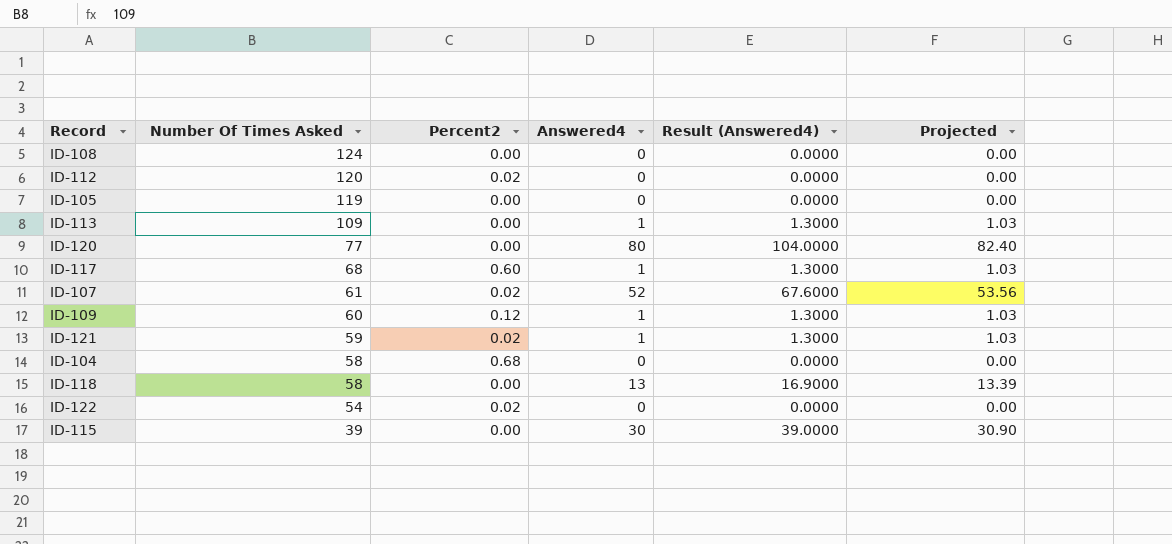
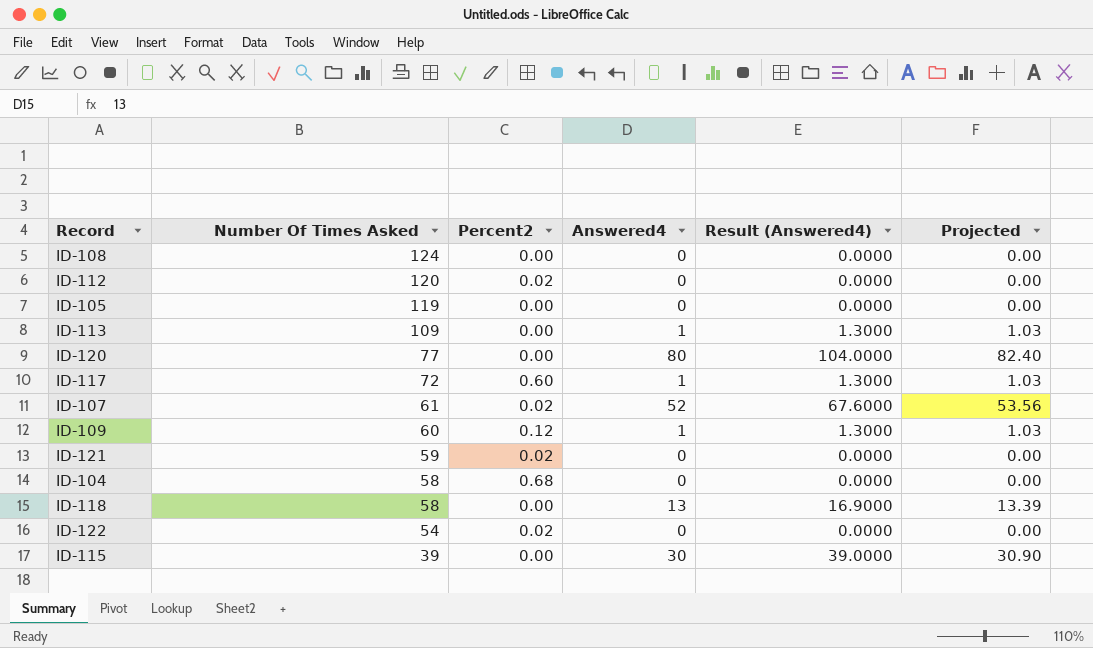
ID-117 | Number Of Times Asked: 68 -> 72
ID-121 | Answered4: 1 -> 0
ID-121 | Result (Answered4): 1.3000 -> 0.0000
ID-121 | Projected: 1.03 -> 0.00

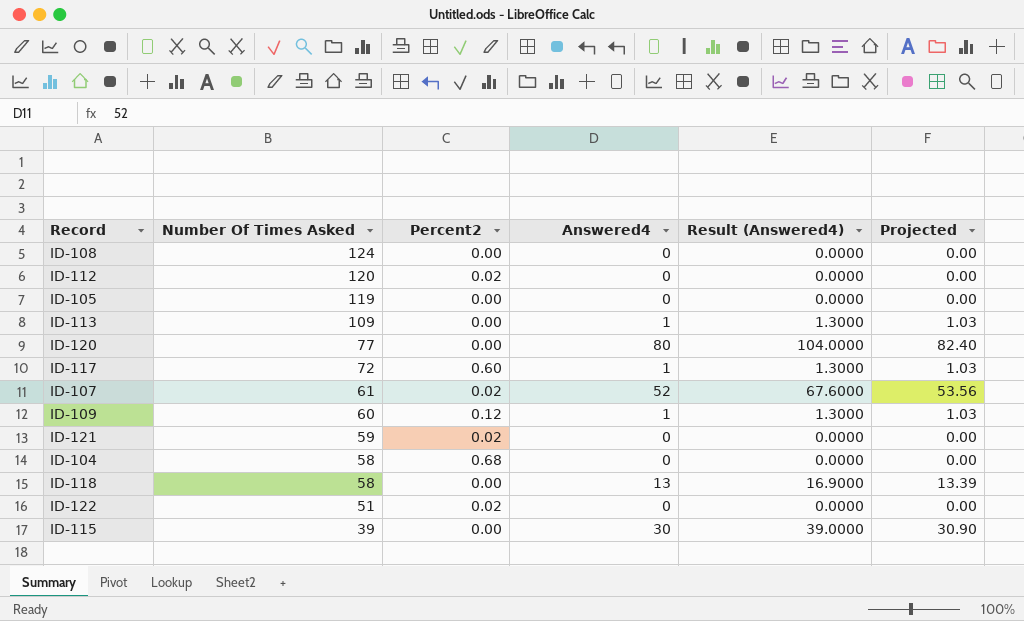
ID-122 | Number Of Times Asked: 54 -> 51

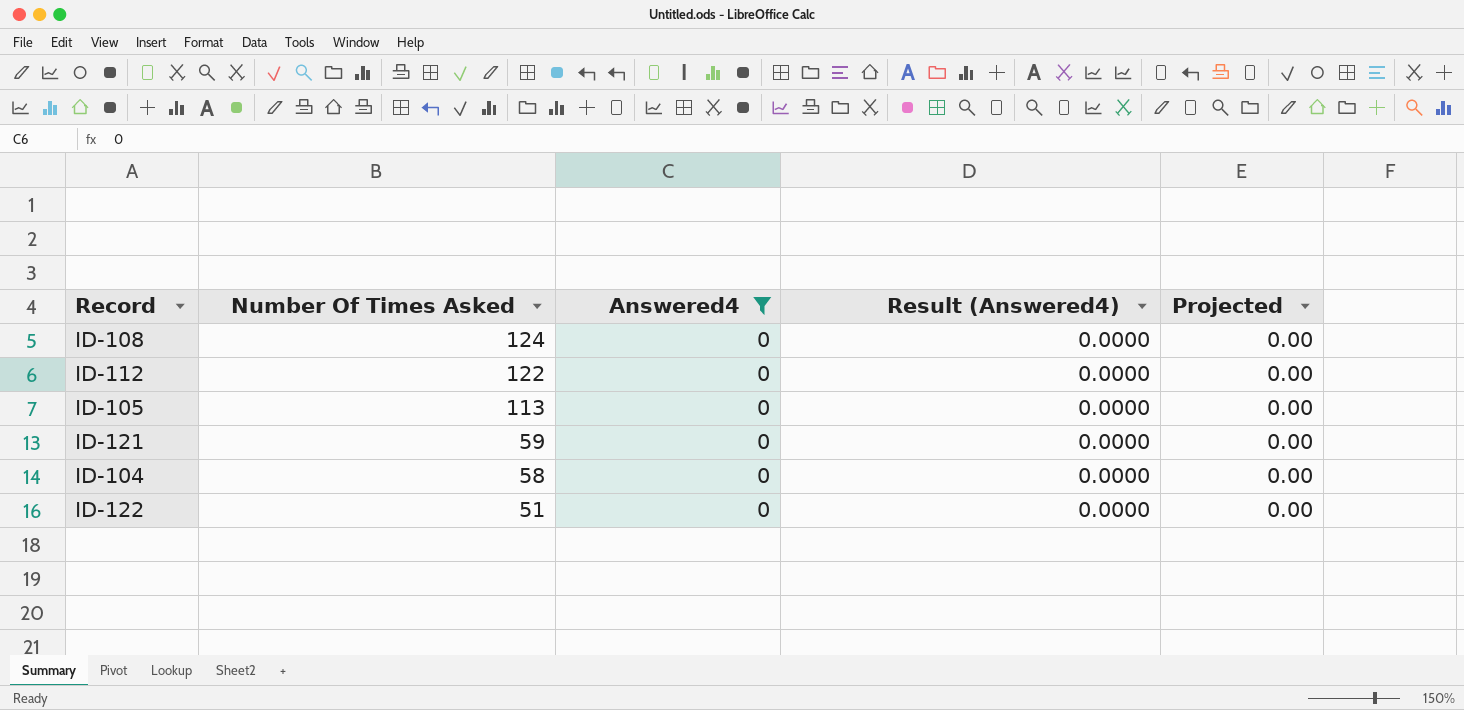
filter: none -> Answered4 = 0
column Percent2 | position: 3 -> none
ID-112 | Number Of Times Asked: 120 -> 122
ID-105 | Number Of Times Asked: 119 -> 113

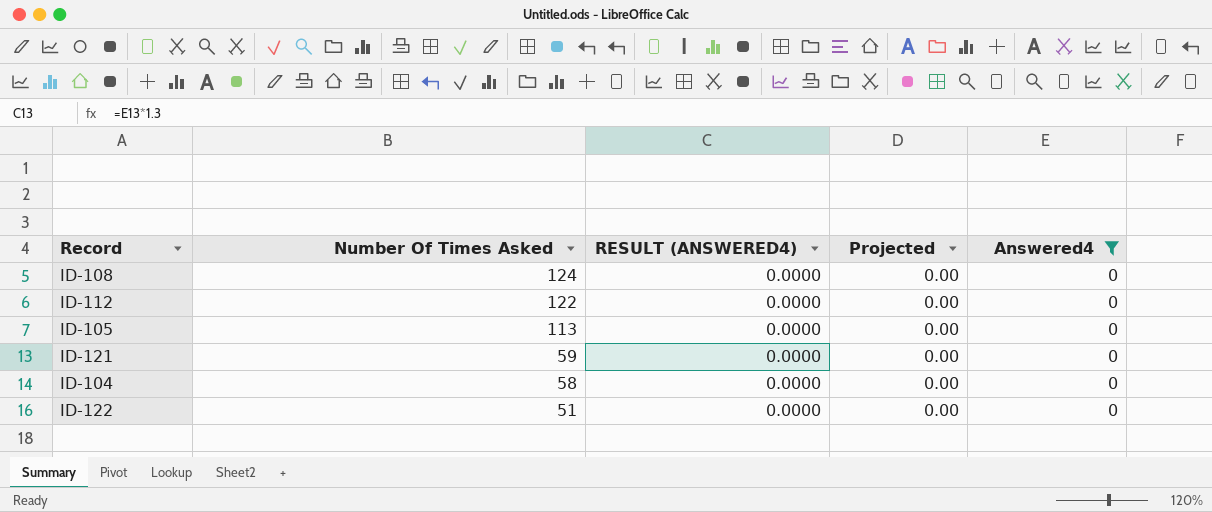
column name: Result (Answered4) -> RESULT (ANSWERED4)
column Answered4 | position: 3 -> 5

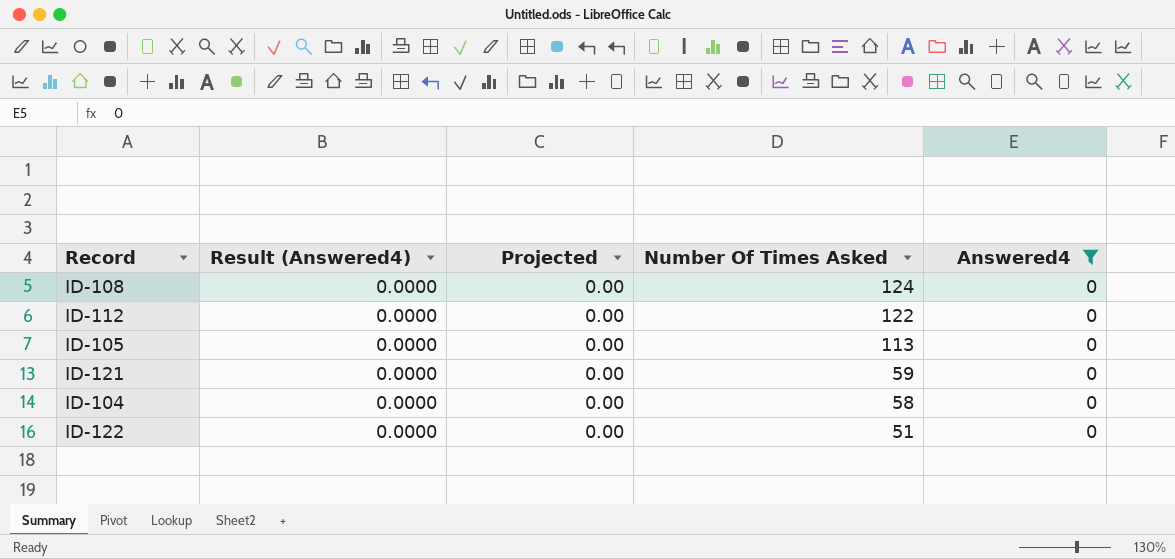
column name: RESULT (ANSWERED4) -> Result (Answered4)
column Number Of Times Asked | position: 2 -> 4

